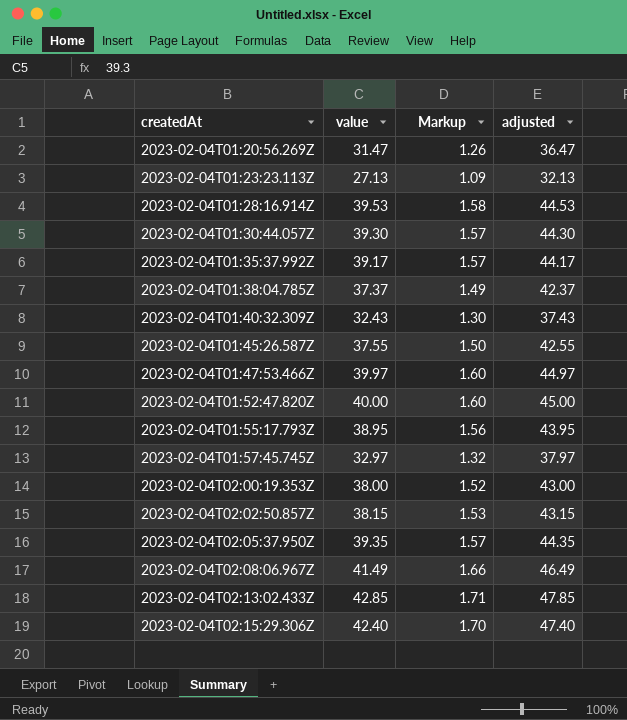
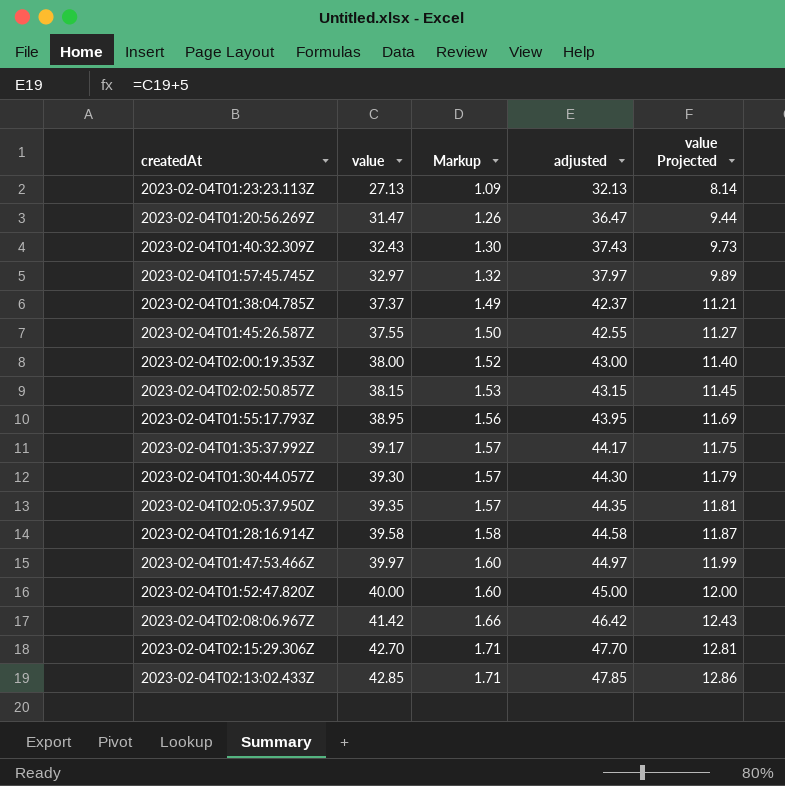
row order: createdAt ascending -> value ascending
column value Projected | formula: none -> [value] * 0.3
2023-02-04T01:28:16.914Z | value: 39.53 -> 39.58
2023-02-04T01:28:16.914Z | adjusted: 44.53 -> 44.58
2023-02-04T02:08:06.967Z | value: 41.49 -> 41.42
2023-02-04T02:08:06.967Z | adjusted: 46.49 -> 46.42
2023-02-04T02:15:29.306Z | value: 42.40 -> 42.70
2023-02-04T02:15:29.306Z | Markup: 1.70 -> 1.71
2023-02-04T02:15:29.306Z | adjusted: 47.40 -> 47.70

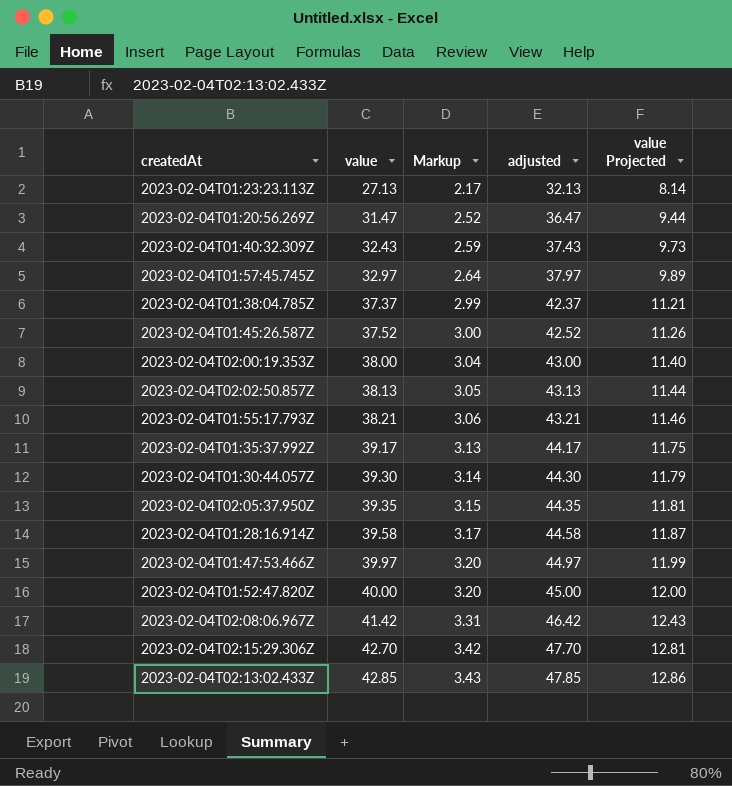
column Markup | formula: [value] * 0.04 -> [value] * 0.08
2023-02-04T01:45:26.587Z | value: 37.55 -> 37.52
2023-02-04T01:45:26.587Z | adjusted: 42.55 -> 42.52
2023-02-04T01:45:26.587Z | value Projected: 11.27 -> 11.26
2023-02-04T02:02:50.857Z | value: 38.15 -> 38.13
2023-02-04T02:02:50.857Z | adjusted: 43.15 -> 43.13
2023-02-04T02:02:50.857Z | value Projected: 11.45 -> 11.44
2023-02-04T01:55:17.793Z | value: 38.95 -> 38.21
2023-02-04T01:55:17.793Z | adjusted: 43.95 -> 43.21
2023-02-04T01:55:17.793Z | value Projected: 11.69 -> 11.46

